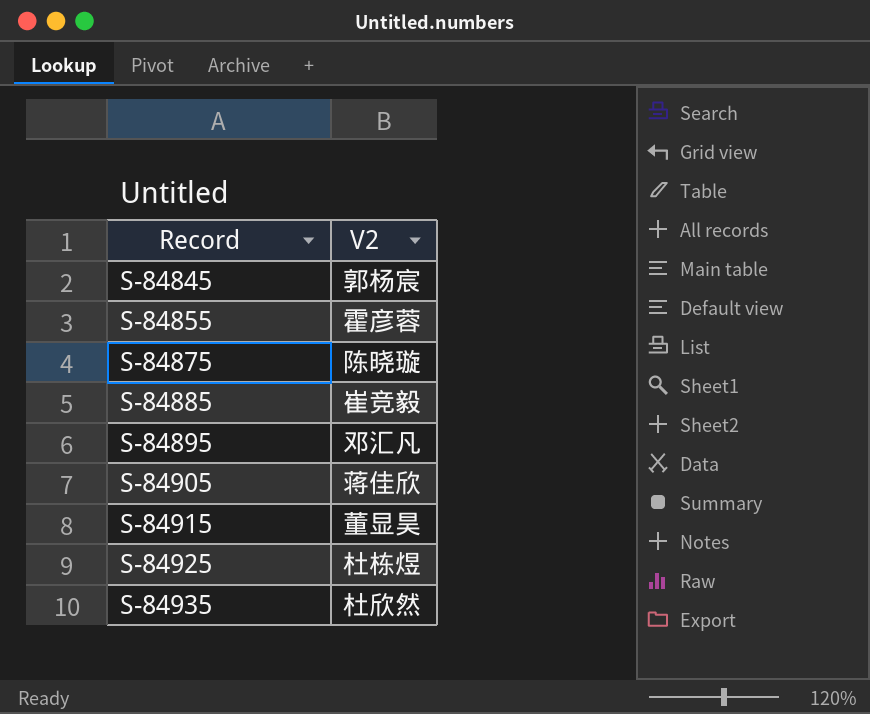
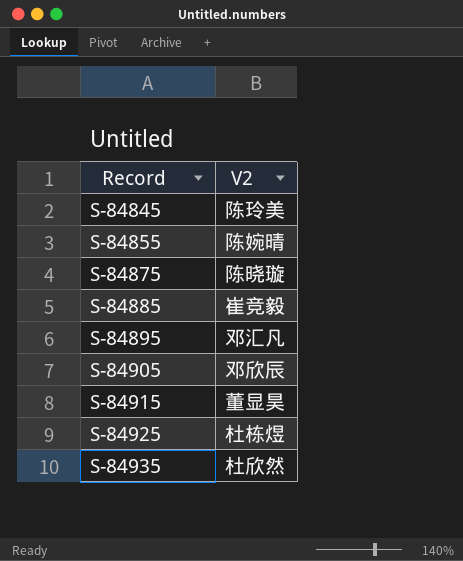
S-84845 | V2: 郭杨宸 -> 陈玲美
S-84855 | V2: 霍彦蓉 -> 陈婉晴
S-84905 | V2: 蒋佳欣 -> 邓欣辰

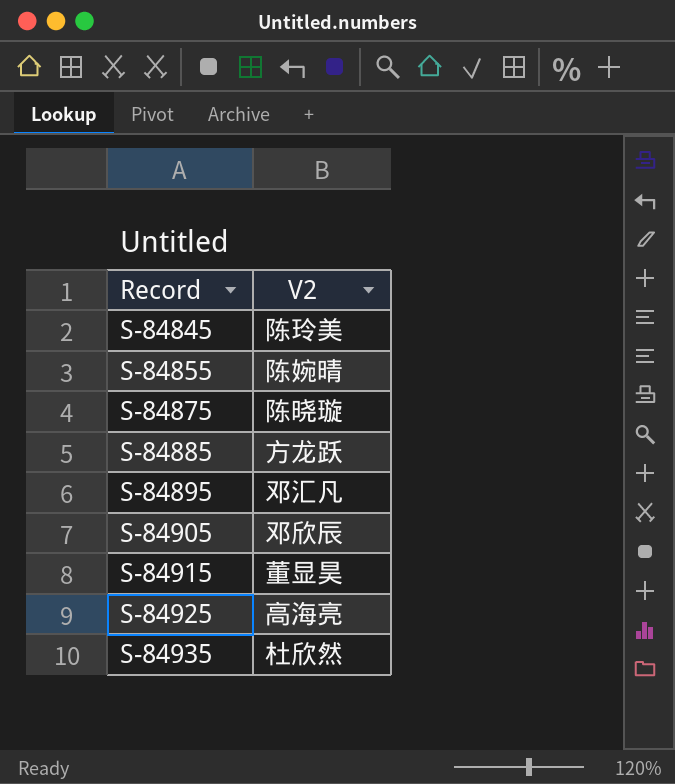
S-84885 | V2: 崔竞毅 -> 方龙跃
S-84925 | V2: 杜栋煜 -> 高海亮

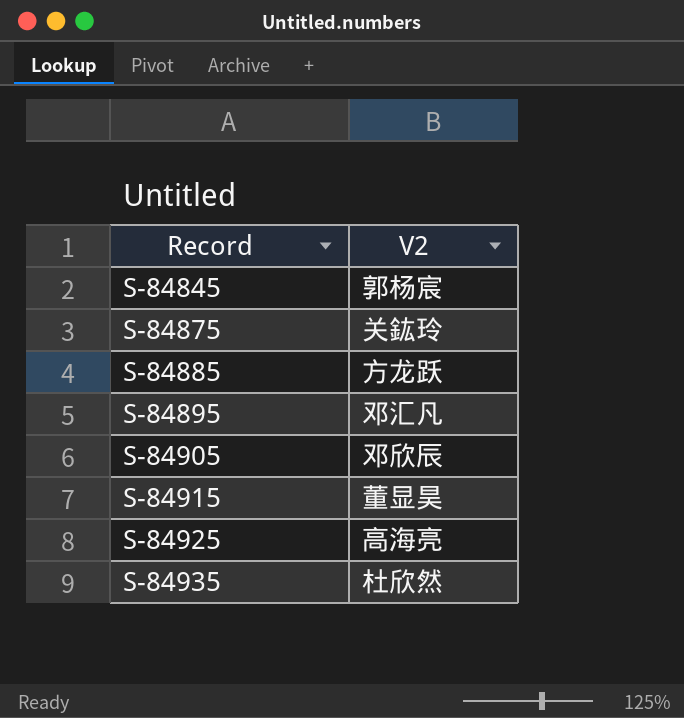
row S-84855: 陈婉晴 -> none
S-84845 | V2: 陈玲美 -> 郭杨宸
S-84875 | V2: 陈晓璇 -> 关鈜玲

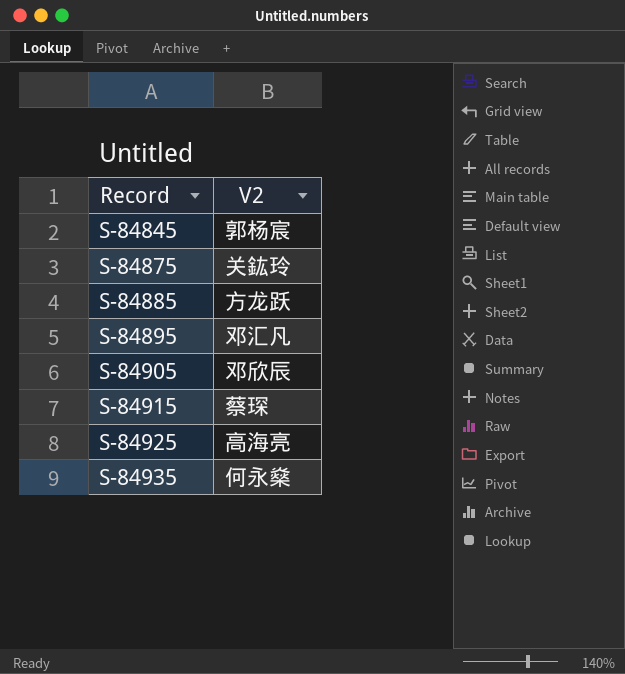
S-84915 | V2: 董显昊 -> 蔡琛
S-84935 | V2: 杜欣然 -> 何永燊

